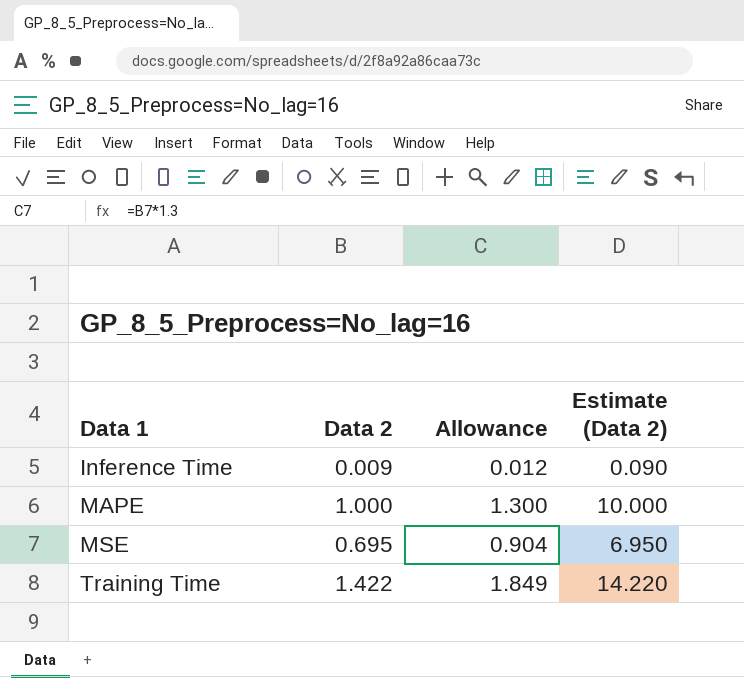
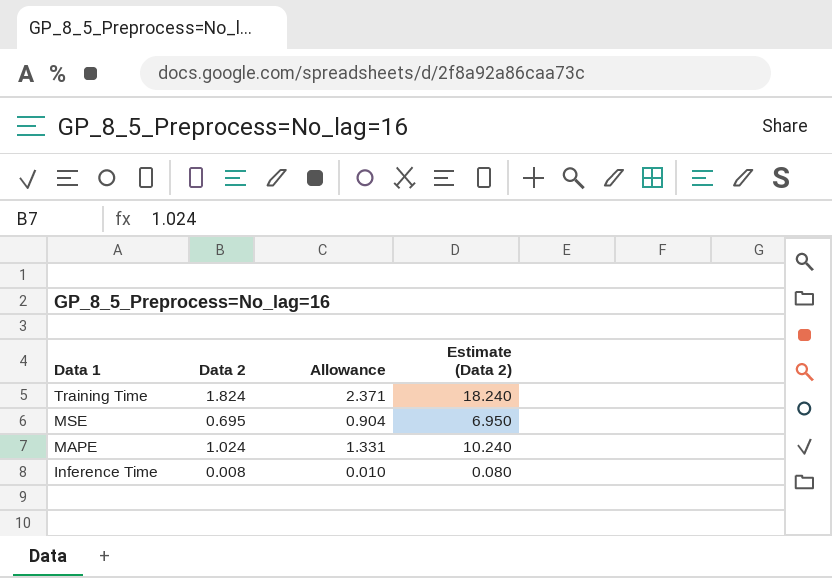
row order: Data 1 ascending -> Data 1 descending
Training Time | Data 2: 1.422 -> 1.824
Training Time | Allowance: 1.849 -> 2.371
Training Time | Estimate (Data 2): 14.220 -> 18.240
MAPE | Data 2: 1.000 -> 1.024
MAPE | Allowance: 1.300 -> 1.331
MAPE | Estimate (Data 2): 10.000 -> 10.240
Inference Time | Data 2: 0.009 -> 0.008
Inference Time | Allowance: 0.012 -> 0.010
Inference Time | Estimate (Data 2): 0.090 -> 0.080

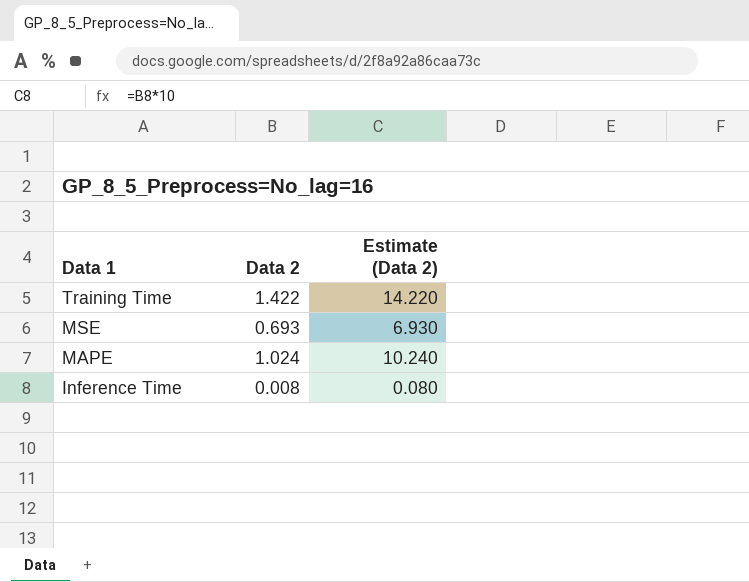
column Allowance | formula: [Data 2] * 1.3 -> none
Training Time | Data 2: 1.824 -> 1.422
Training Time | Estimate (Data 2): 18.240 -> 14.220
MSE | Data 2: 0.695 -> 0.693
MSE | Estimate (Data 2): 6.950 -> 6.930

